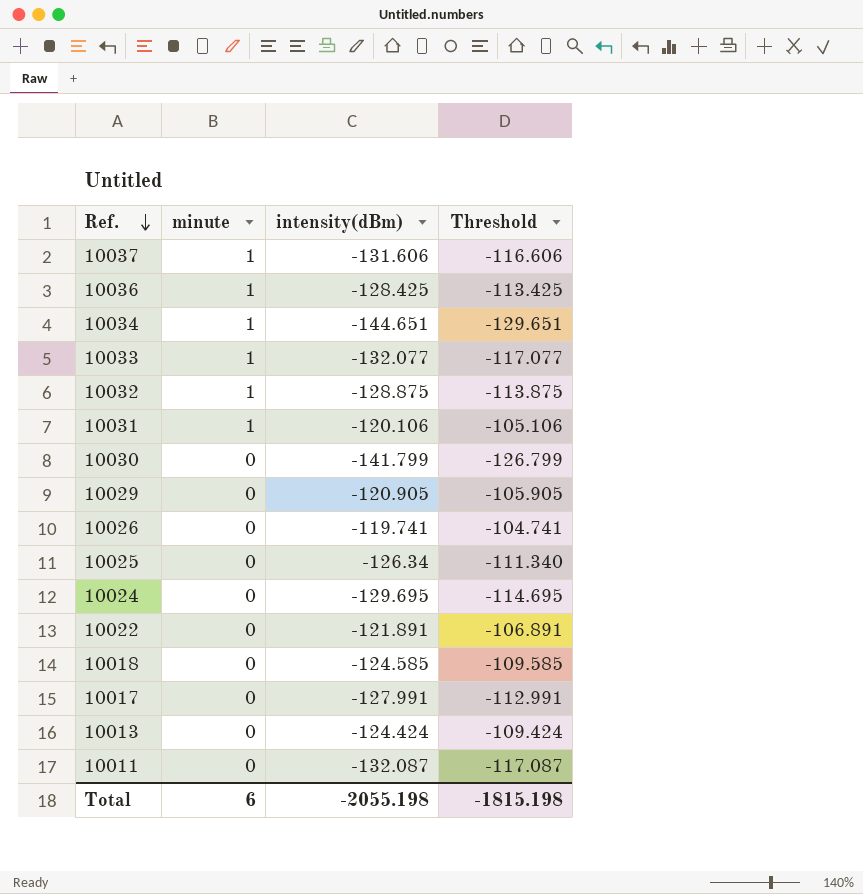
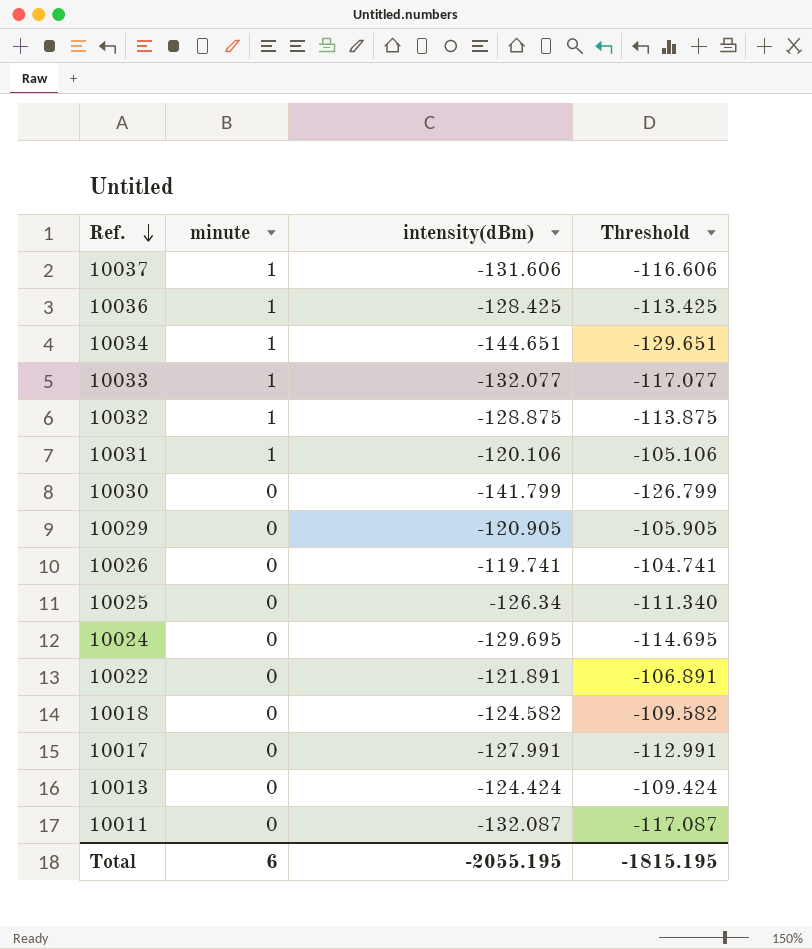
10018 | intensity(dBm): -124.585 -> -124.582
10018 | Threshold: -109.585 -> -109.582
Total | intensity(dBm): -2055.198 -> -2055.195
Total | Threshold: -1815.198 -> -1815.195

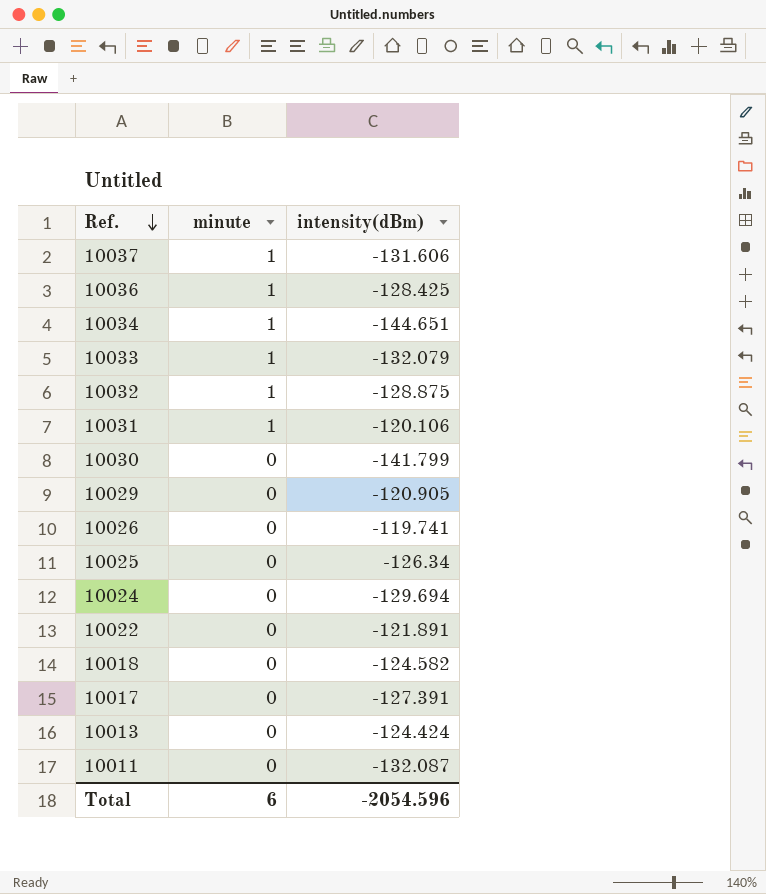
column Threshold | formula: [intensity(dBm)] + 15 -> none
10033 | intensity(dBm): -132.077 -> -132.079
10024 | intensity(dBm): -129.695 -> -129.694
10017 | intensity(dBm): -127.991 -> -127.391
Total | intensity(dBm): -2055.195 -> -2054.596

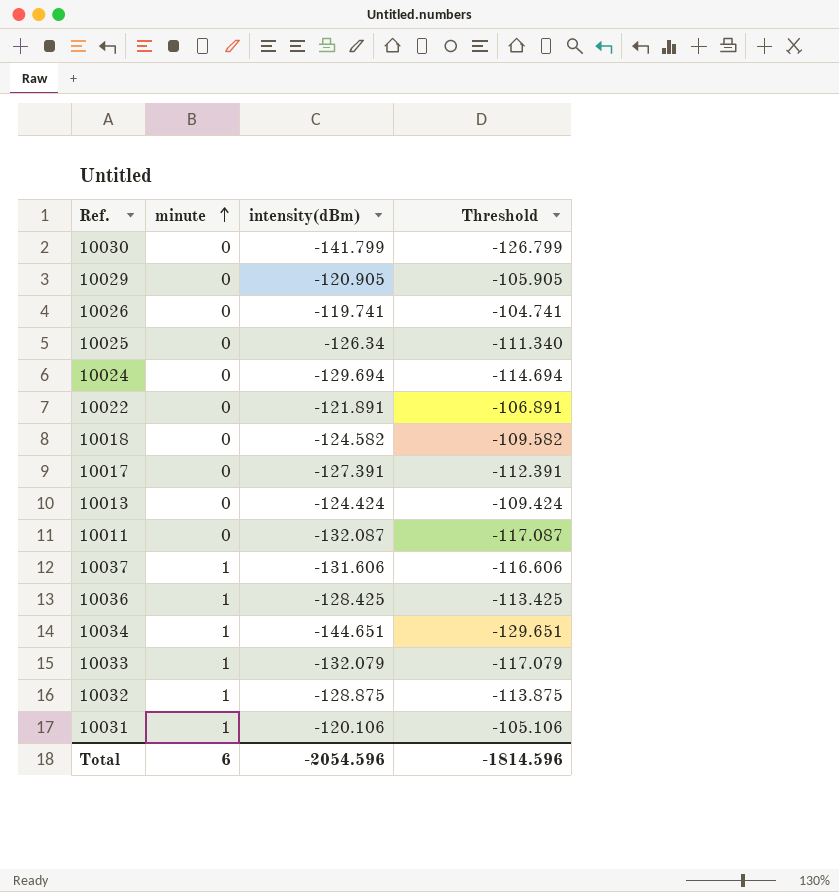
row order: Ref. descending -> minute ascending
column Threshold | formula: none -> [intensity(dBm)] + 15

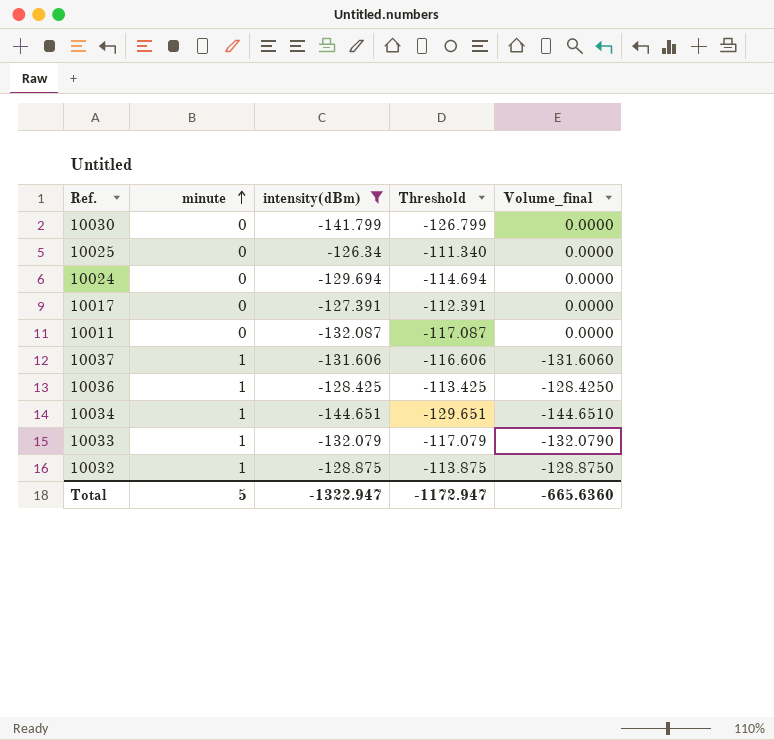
filter: none -> intensity(dBm) <= -126.34
column Volume_final | formula: none -> [minute] * [intensity(dBm)]
Total | minute: 6 -> 5
Total | intensity(dBm): -2054.596 -> -1322.947
Total | Threshold: -1814.596 -> -1172.947

